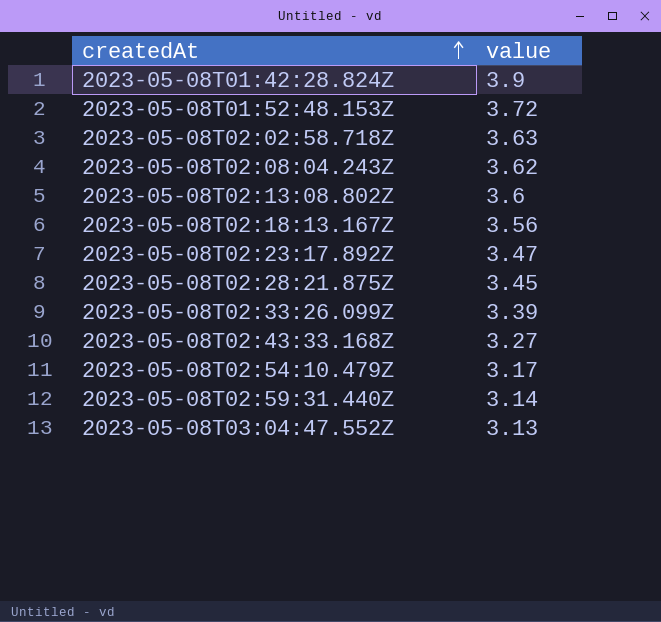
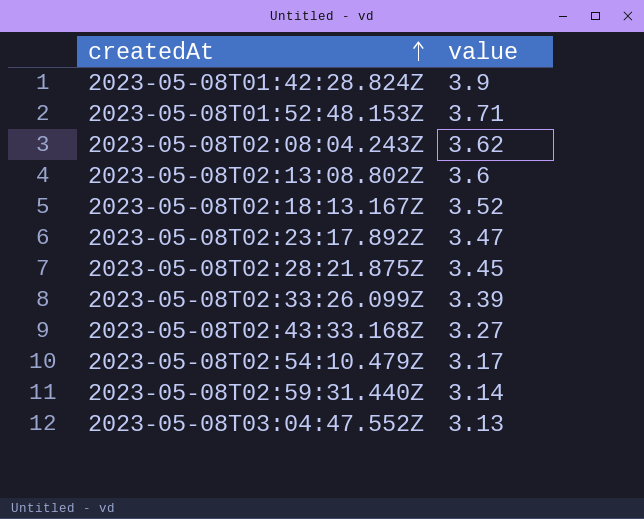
row 2023-05-08T02:02:58.718Z: 3.63 -> none
2023-05-08T01:52:48.153Z | value: 3.72 -> 3.71
2023-05-08T02:18:13.167Z | value: 3.56 -> 3.52

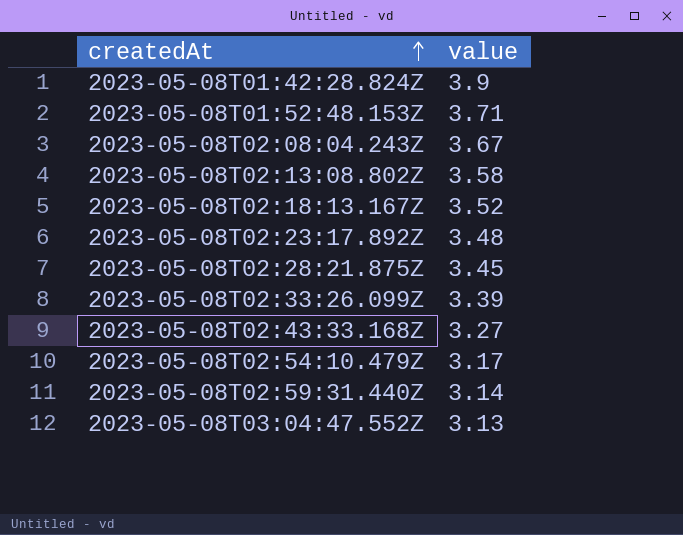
2023-05-08T02:08:04.243Z | value: 3.62 -> 3.67
2023-05-08T02:13:08.802Z | value: 3.6 -> 3.58
2023-05-08T02:23:17.892Z | value: 3.47 -> 3.48

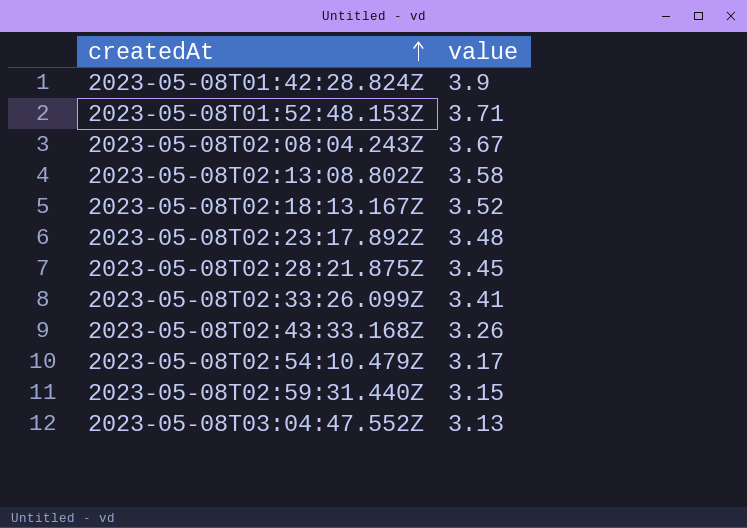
2023-05-08T02:33:26.099Z | value: 3.39 -> 3.41
2023-05-08T02:43:33.168Z | value: 3.27 -> 3.26
2023-05-08T02:59:31.440Z | value: 3.14 -> 3.15

